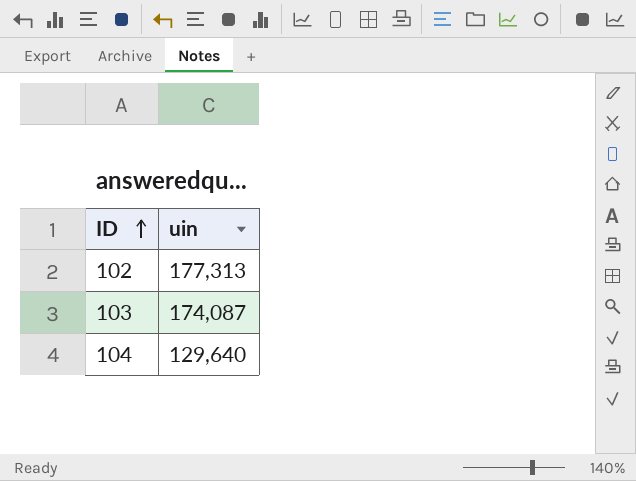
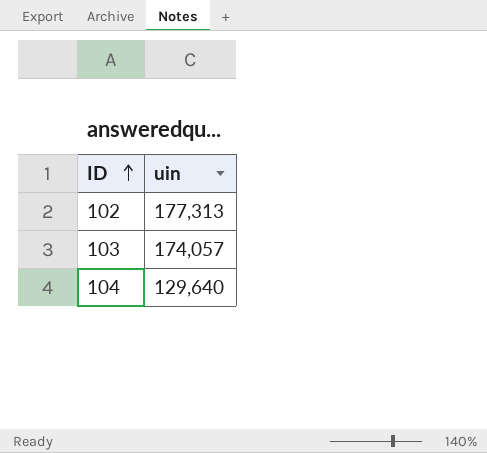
103 | uin: 174,087 -> 174,057

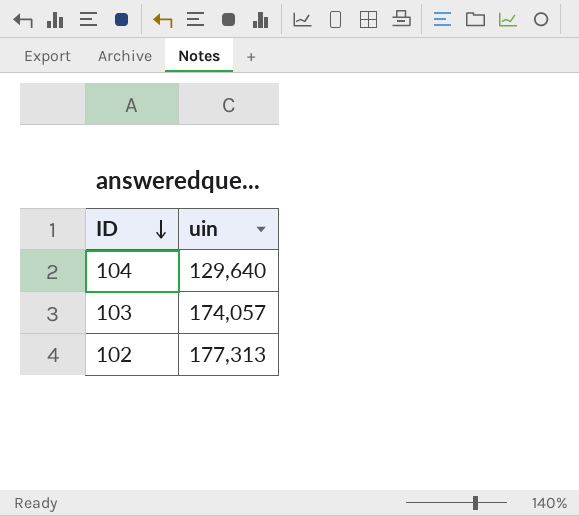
row order: ID ascending -> ID descending

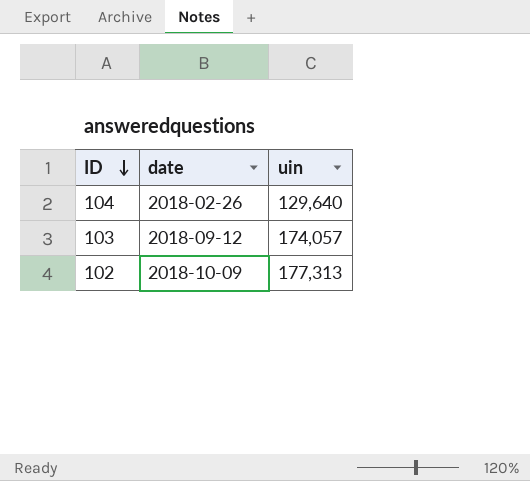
column date | position: none -> 2

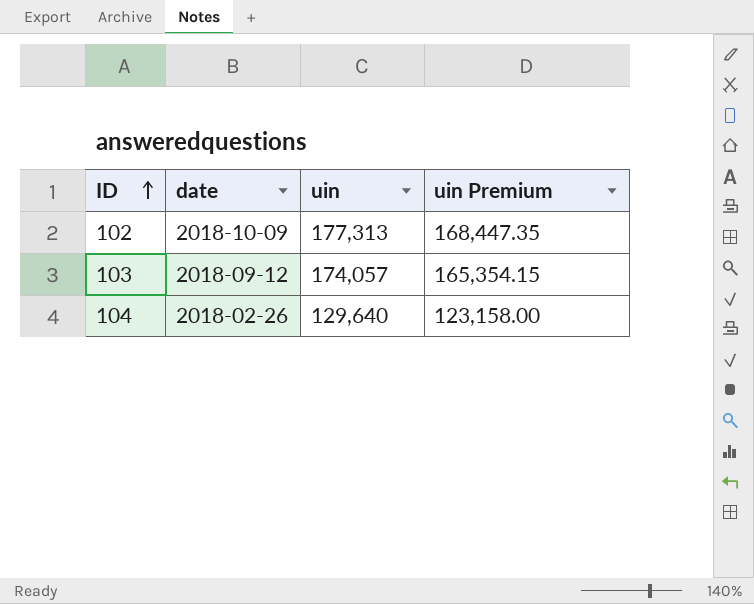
row order: ID descending -> ID ascending
column uin Premium | formula: none -> [uin] * 0.95

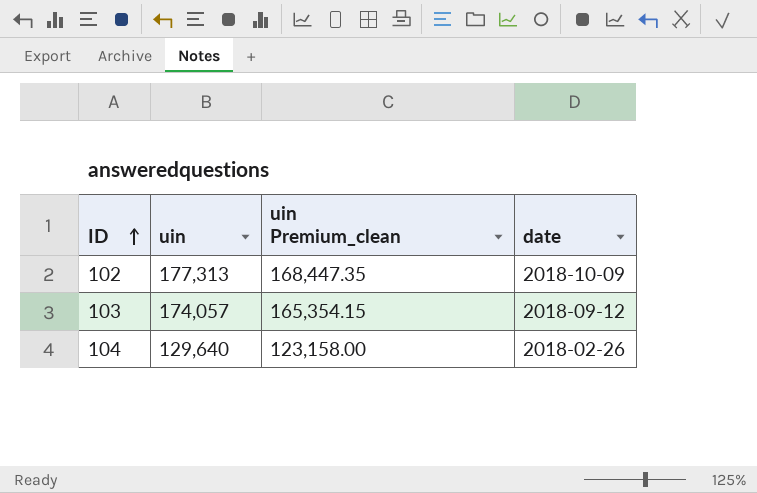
column name: uin Premium -> uin Premium_clean
column date | position: 2 -> 4

